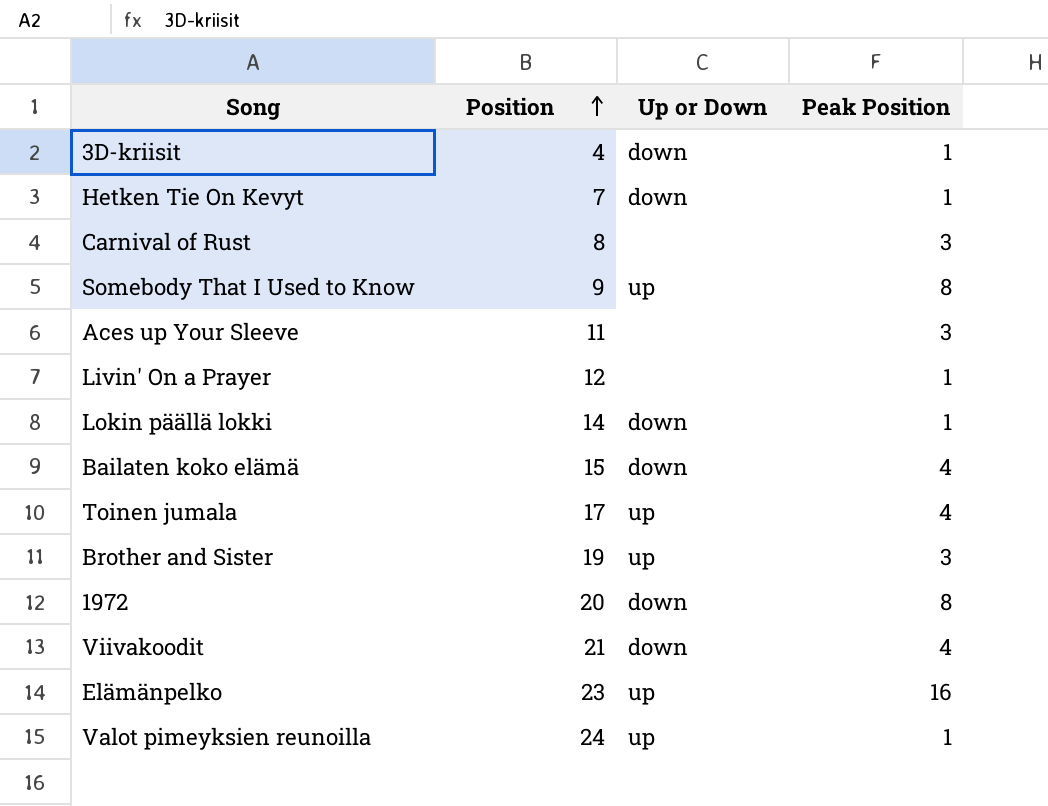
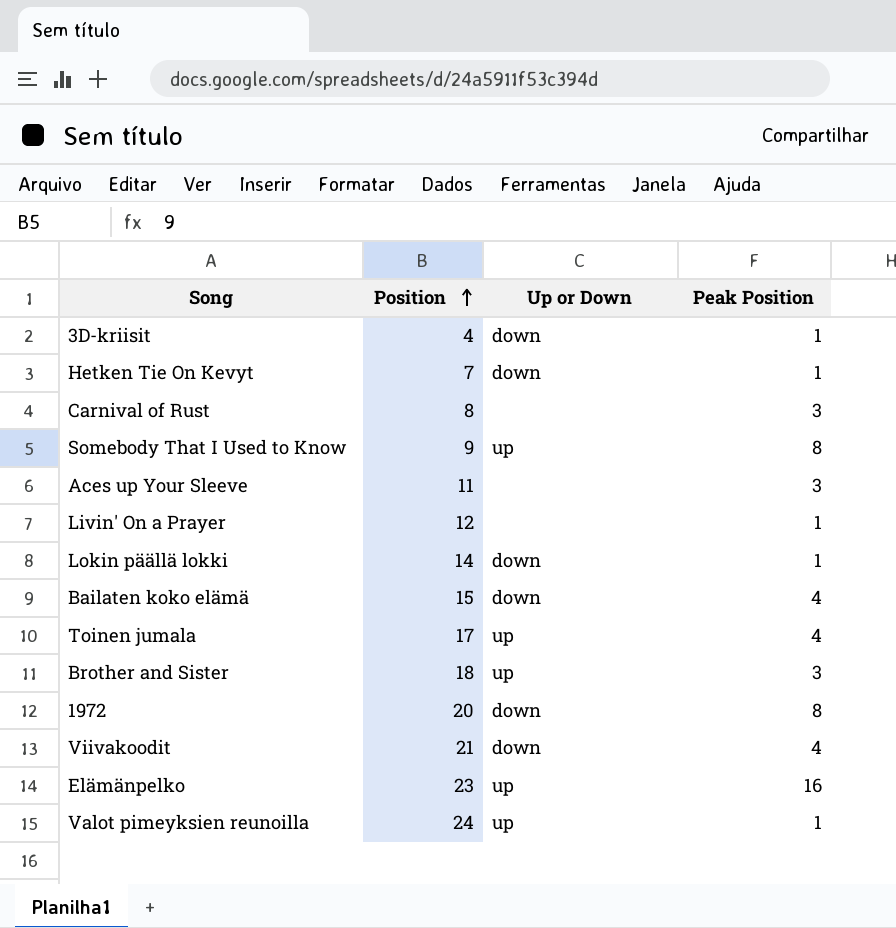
Brother and Sister | Position: 19 -> 18

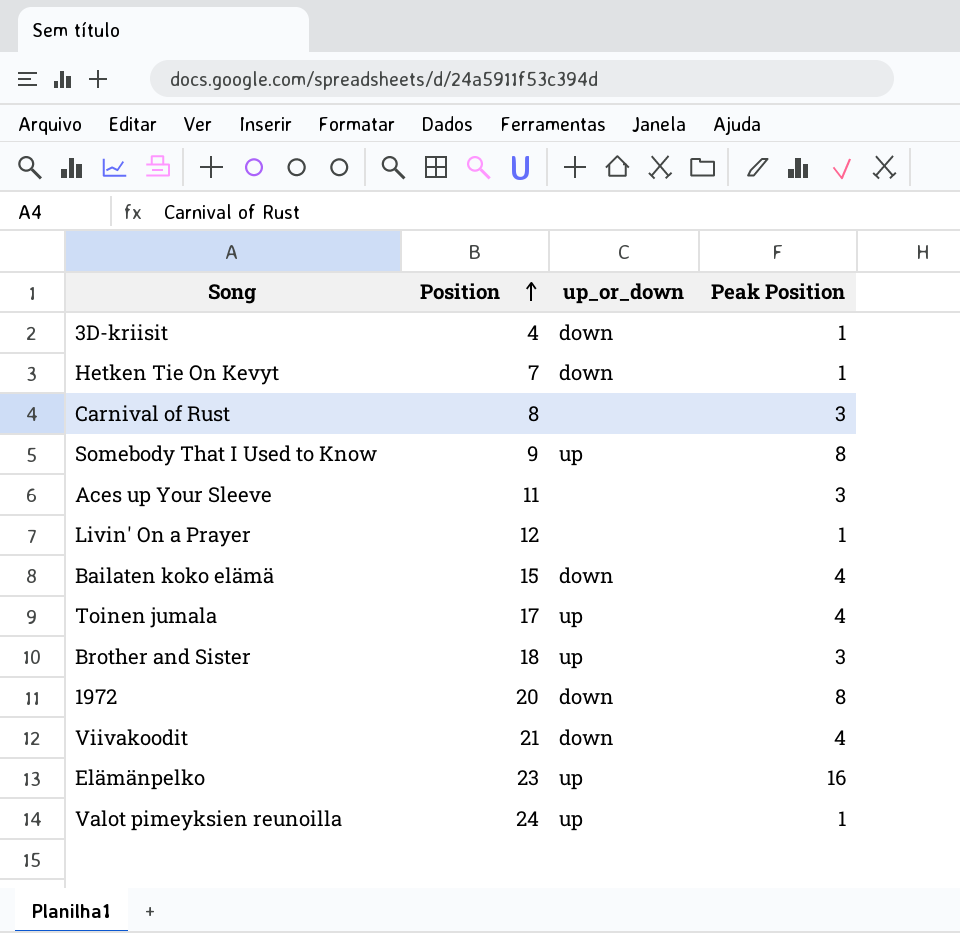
column name: Up or Down -> up_or_down
row Lokin päällä lokki: 14 | down | 1 -> none

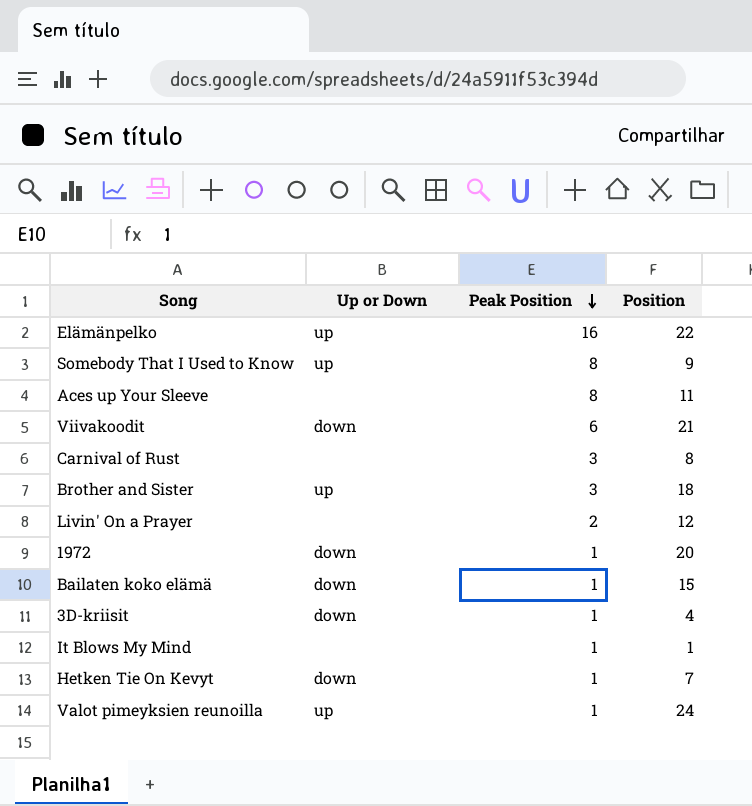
row order: Position ascending -> Peak Position descending
column name: up_or_down -> Up or Down
column Position | position: 2 -> 4
row Toinen jumala: 17 | up | 4 -> none
Elämänpelko | Position: 23 -> 22
Aces up Your Sleeve | Peak Position: 3 -> 8
Viivakoodit | Peak Position: 4 -> 6
Livin' On a Prayer | Peak Position: 1 -> 2
1972 | Peak Position: 8 -> 1
Bailaten koko elämä | Peak Position: 4 -> 1
row It Blows My Mind: none -> none | 1 | 1

